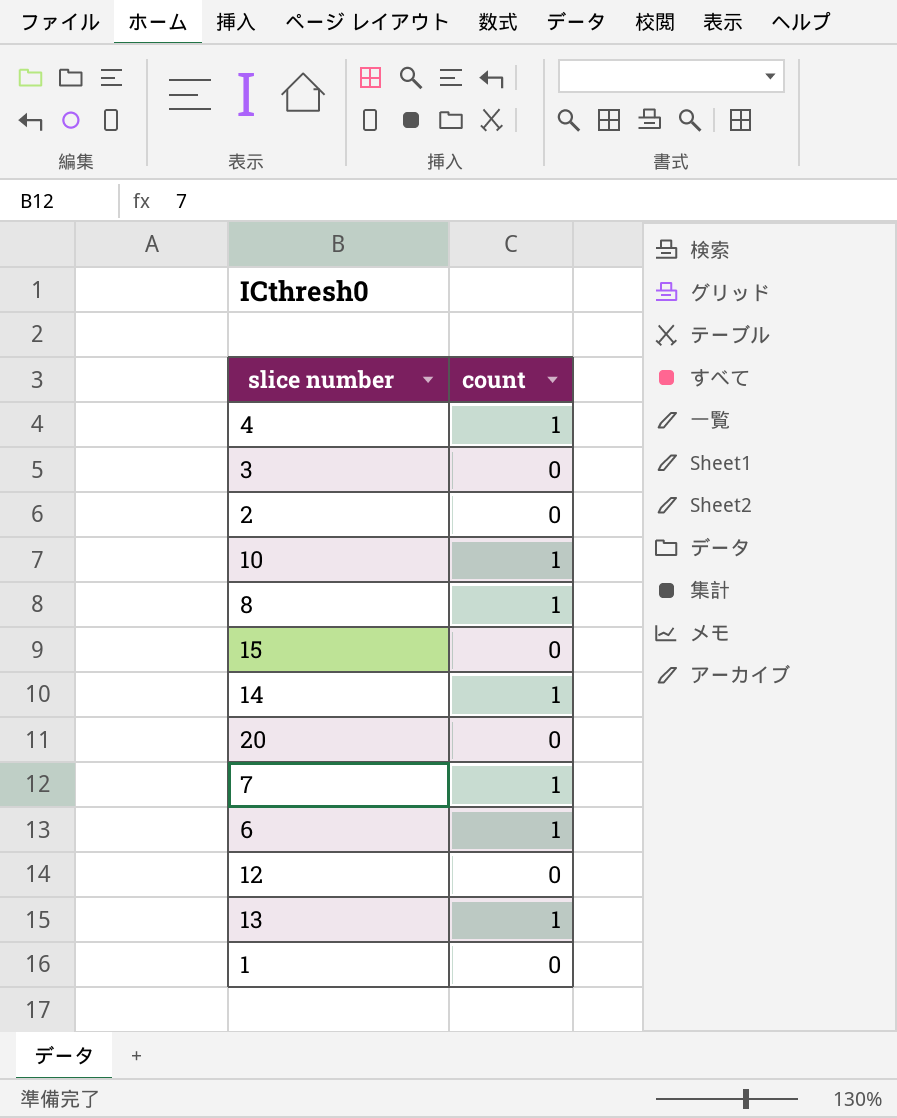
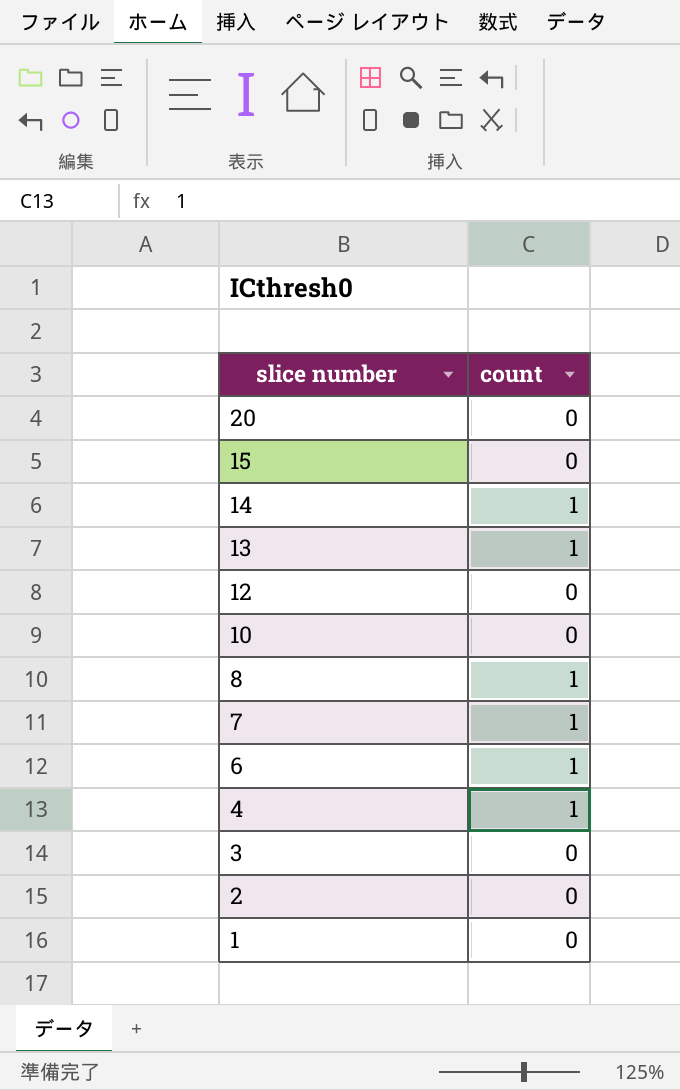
row order: none -> slice number descending
10 | count: 1 -> 0

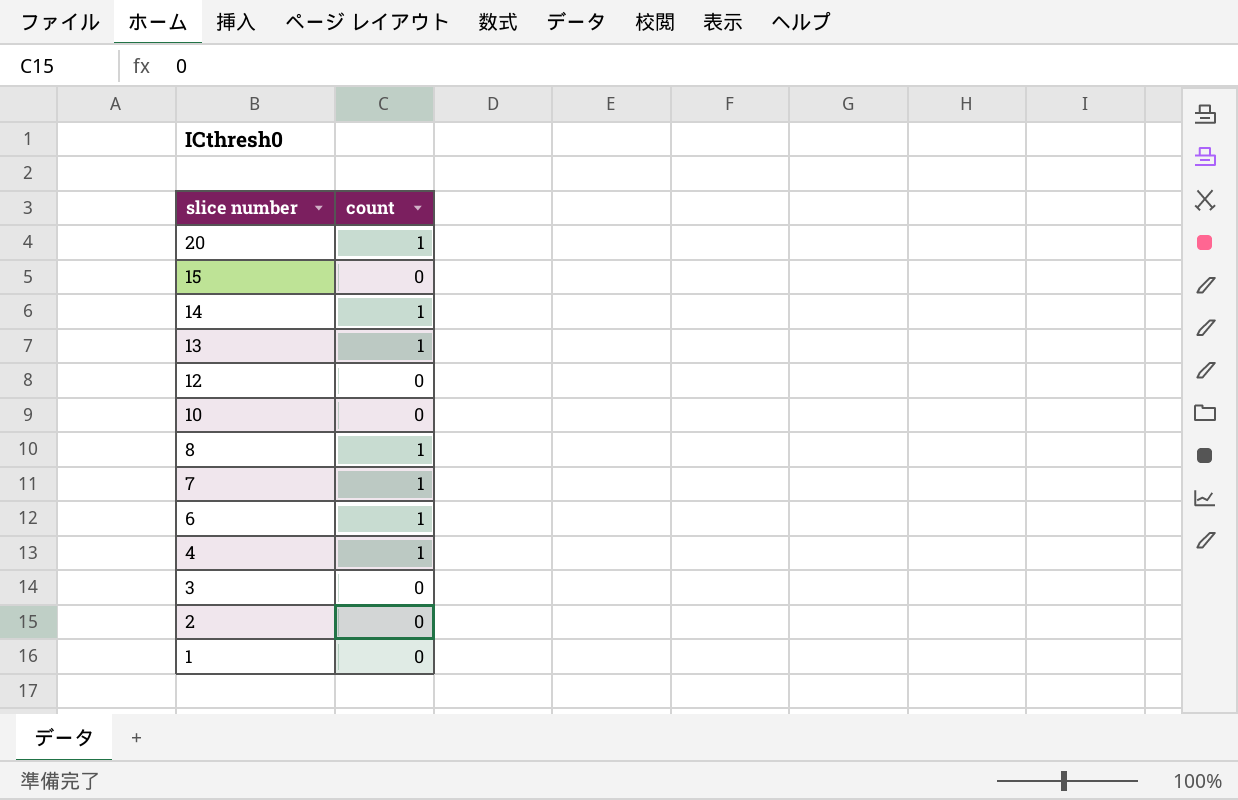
20 | count: 0 -> 1

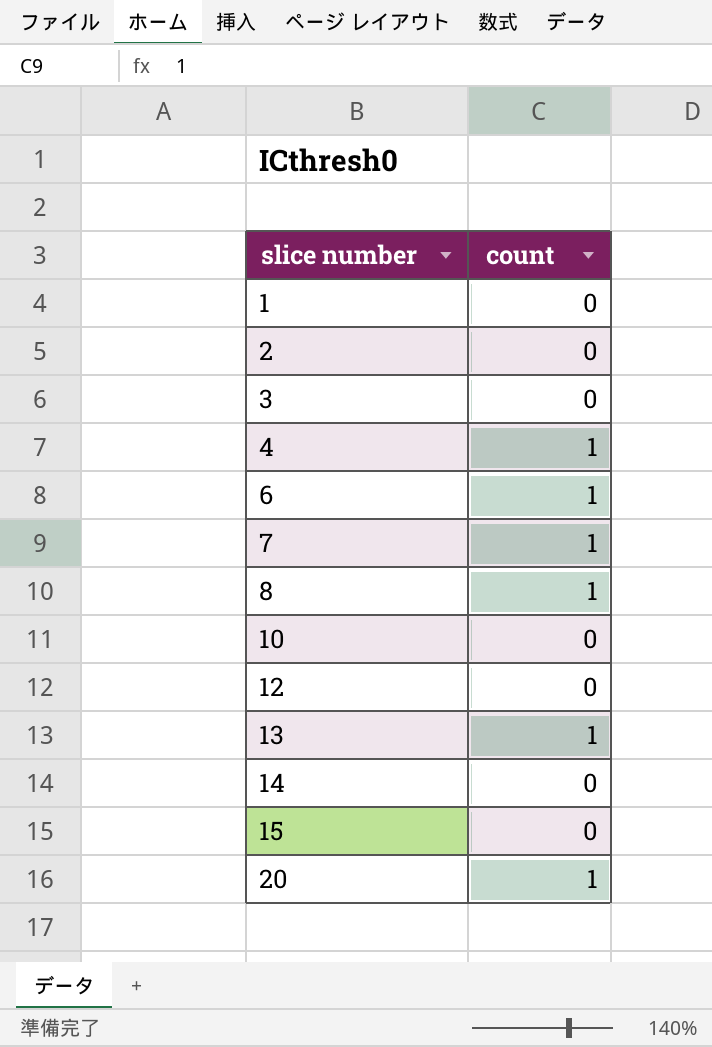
row order: slice number descending -> slice number ascending
14 | count: 1 -> 0

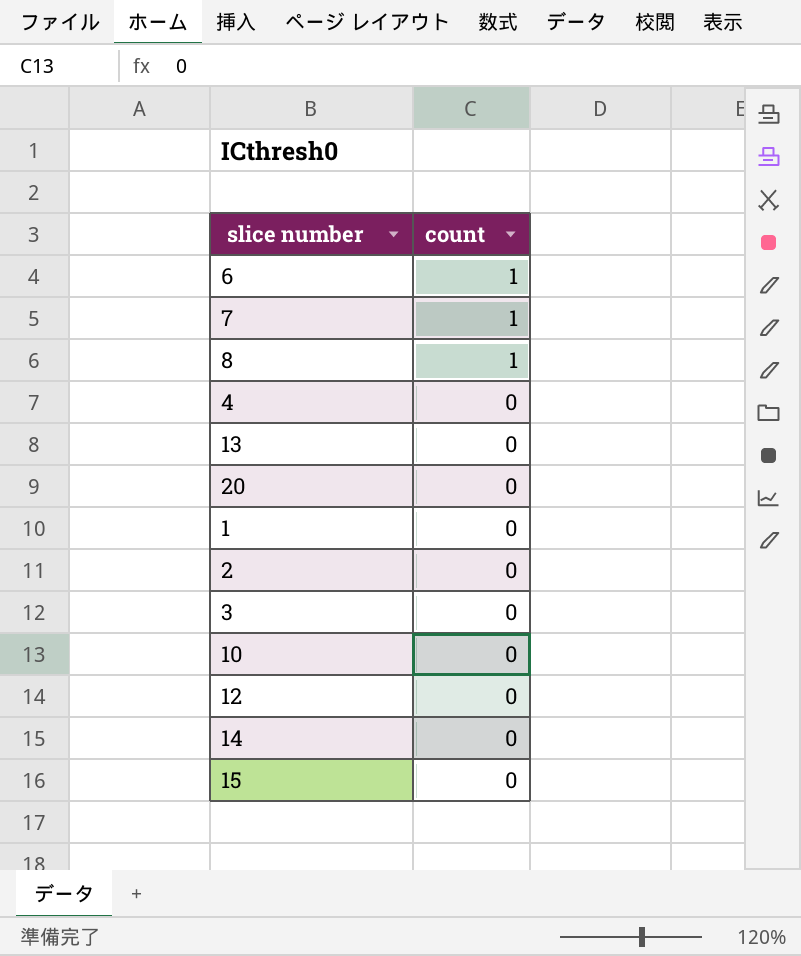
row order: slice number ascending -> count descending
4 | count: 1 -> 0
13 | count: 1 -> 0
20 | count: 1 -> 0

